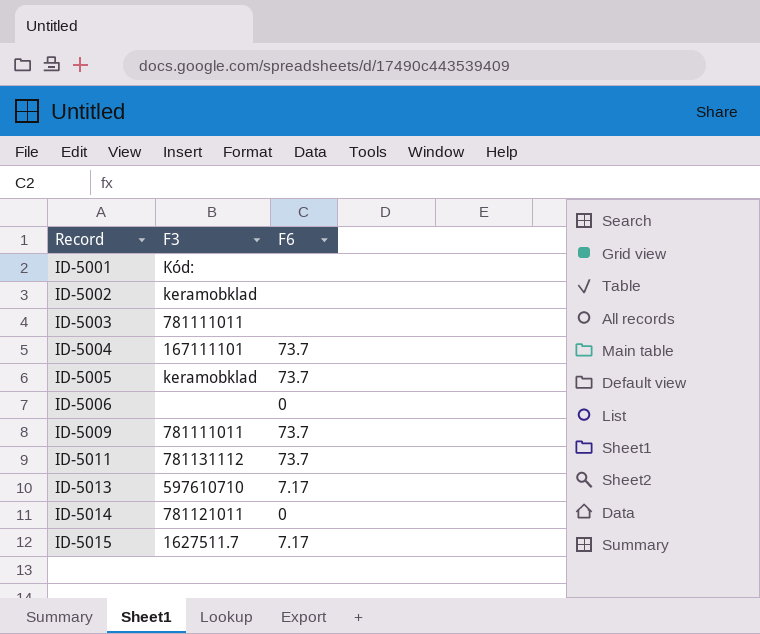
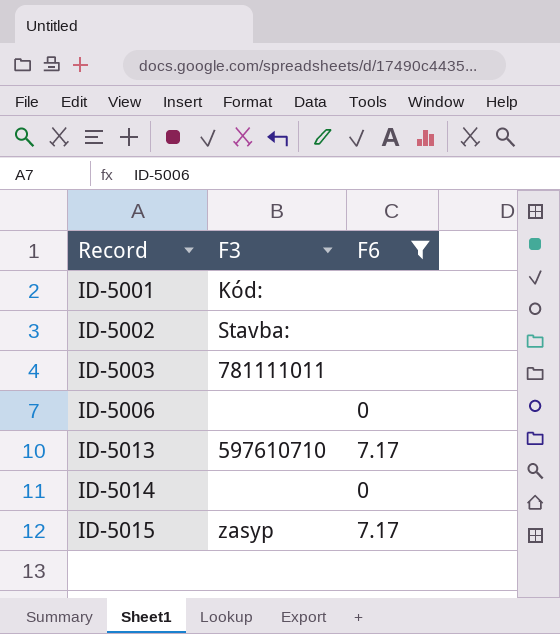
filter: none -> F6 != 73.7
ID-5002 | F3: keramobklad -> Stavba:
ID-5014 | F3: 781121011 -> none
ID-5015 | F3: 1627511.7 -> zasyp

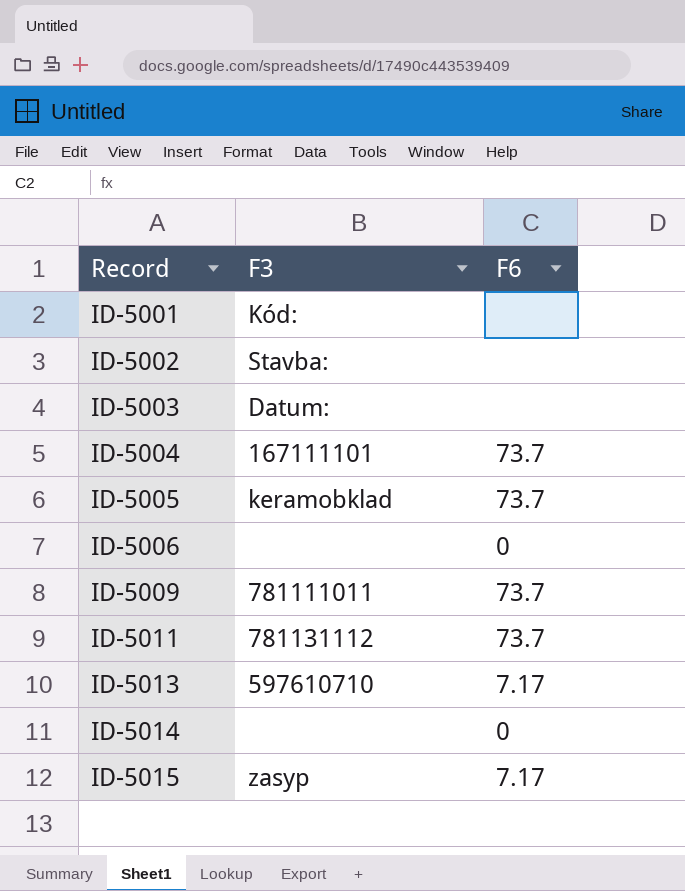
filter: F6 != 73.7 -> none
ID-5003 | F3: 781111011 -> Datum:

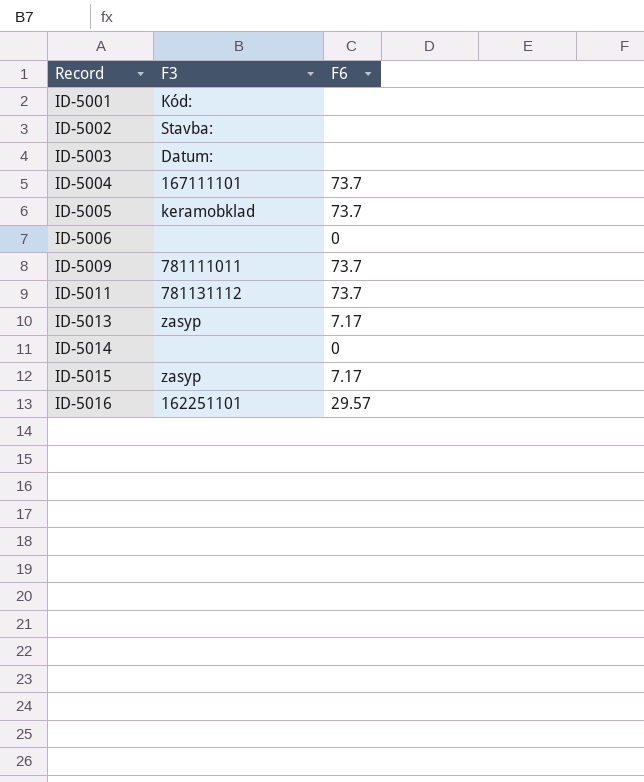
ID-5013 | F3: 597610710 -> zasyp
row ID-5016: none -> 162251101 | 29.57

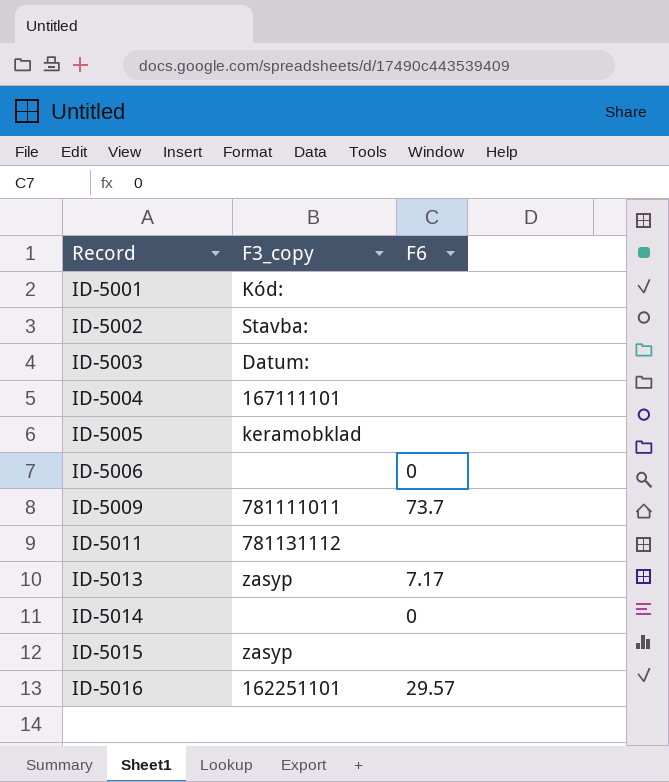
column name: F3 -> F3_copy
ID-5004 | F6: 73.7 -> none
ID-5005 | F6: 73.7 -> none
ID-5011 | F6: 73.7 -> none
ID-5015 | F6: 7.17 -> none

